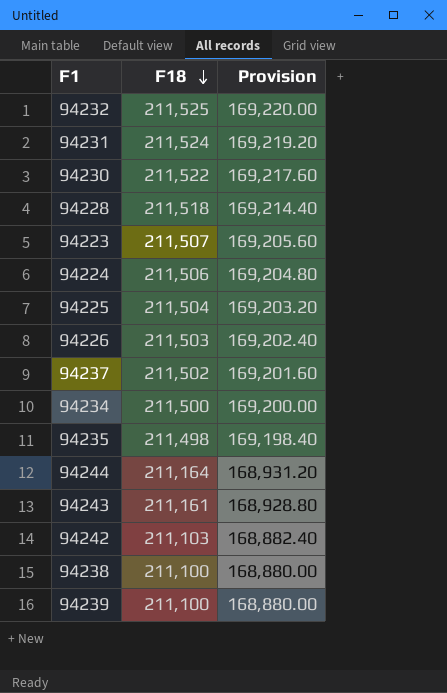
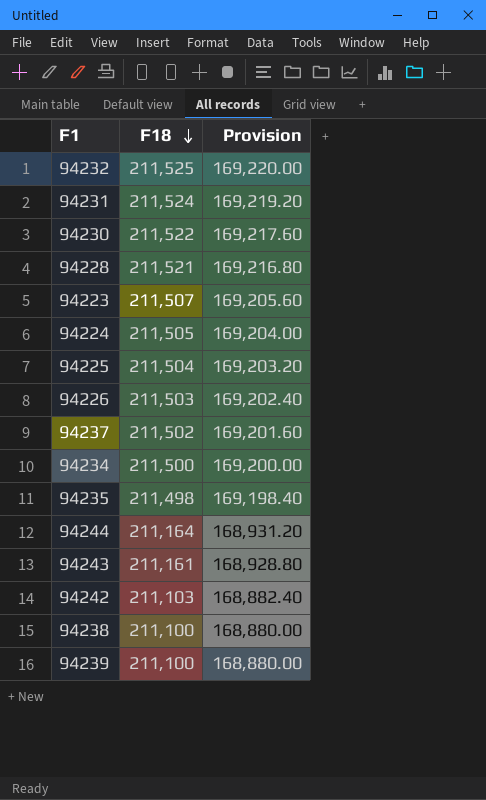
94228 | F18: 211,518 -> 211,521
94228 | Provision: 169,214.40 -> 169,216.80
94224 | F18: 211,506 -> 211,505
94224 | Provision: 169,204.80 -> 169,204.00

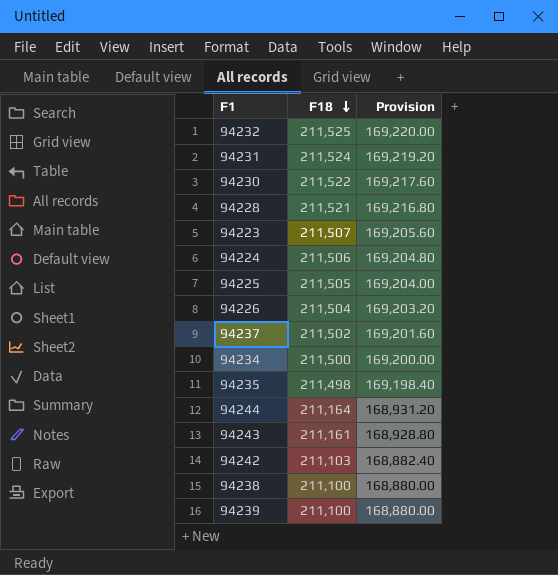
94224 | F18: 211,505 -> 211,506
94224 | Provision: 169,204.00 -> 169,204.80
94225 | F18: 211,504 -> 211,505
94225 | Provision: 169,203.20 -> 169,204.00
94226 | F18: 211,503 -> 211,504
94226 | Provision: 169,202.40 -> 169,203.20

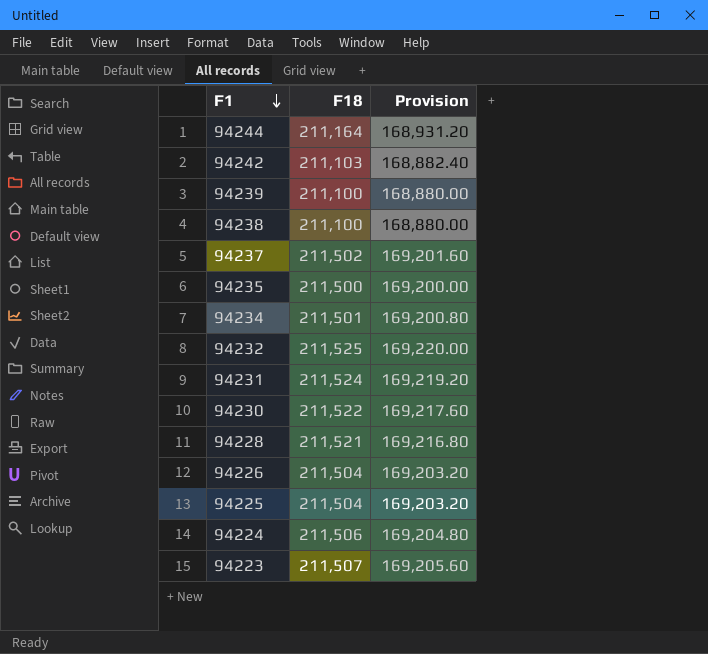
row order: F18 descending -> F1 descending
row 94243: 211,161 | 168,928.80 -> none
94235 | F18: 211,498 -> 211,500
94235 | Provision: 169,198.40 -> 169,200.00
94234 | F18: 211,500 -> 211,501
94234 | Provision: 169,200.00 -> 169,200.80
94225 | F18: 211,505 -> 211,504
94225 | Provision: 169,204.00 -> 169,203.20

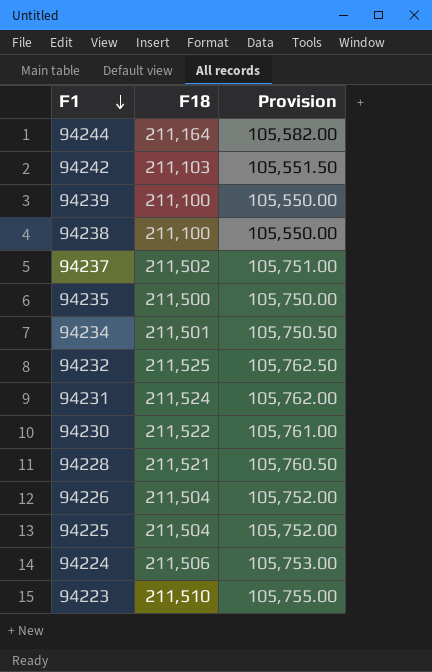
column Provision | formula: [F18] * 0.8 -> [F18] * 0.5
94223 | F18: 211,507 -> 211,510

